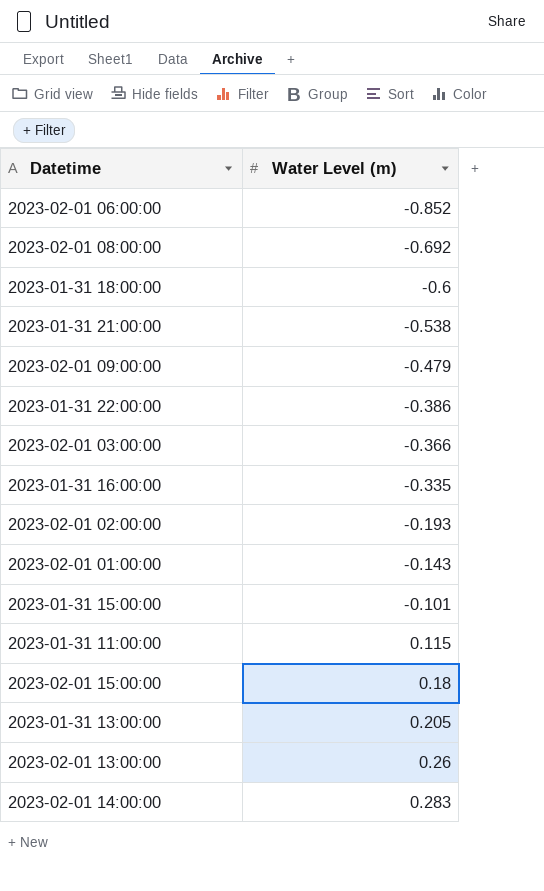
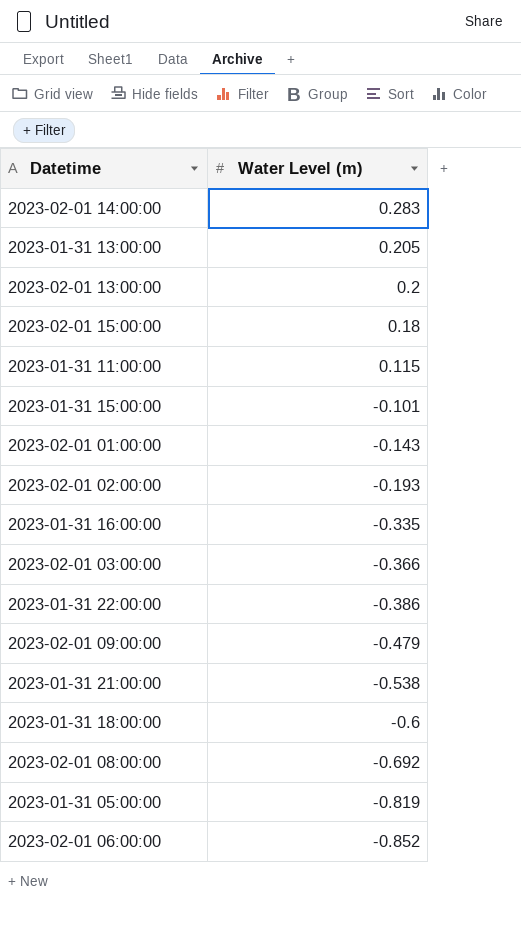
row order: Water Level (m) ascending -> Water Level (m) descending
2023-02-01 13:00:00 | Water Level (m): 0.26 -> 0.2
row 2023-01-31 05:00:00: none -> -0.819

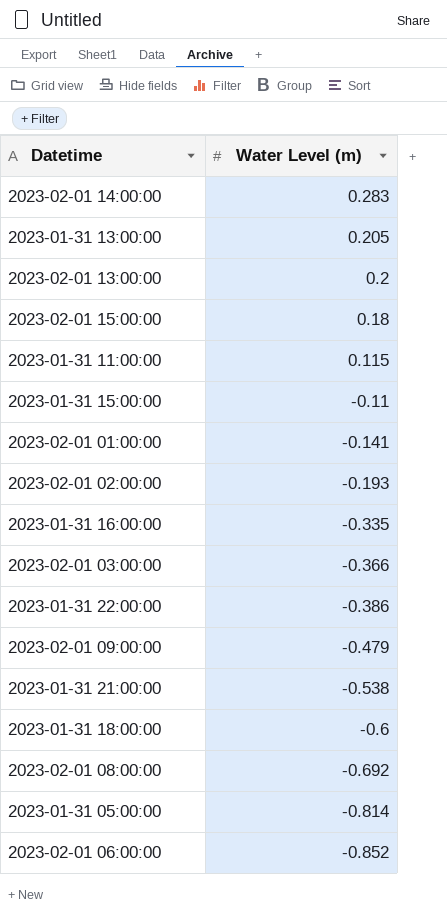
2023-01-31 15:00:00 | Water Level (m): -0.101 -> -0.11
2023-02-01 01:00:00 | Water Level (m): -0.143 -> -0.141
2023-01-31 05:00:00 | Water Level (m): -0.819 -> -0.814

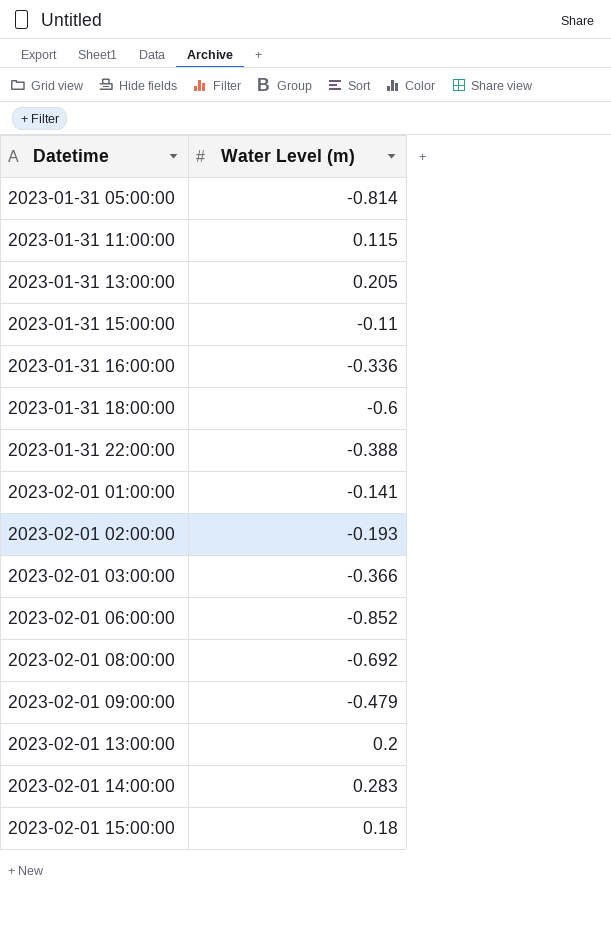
row order: Water Level (m) descending -> Datetime ascending
row 2023-01-31 21:00:00: -0.538 -> none
2023-01-31 16:00:00 | Water Level (m): -0.335 -> -0.336
2023-01-31 22:00:00 | Water Level (m): -0.386 -> -0.388

